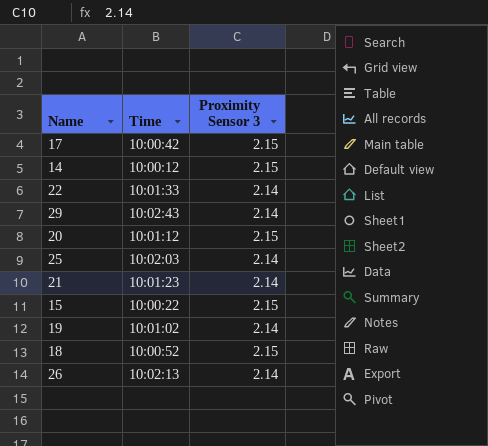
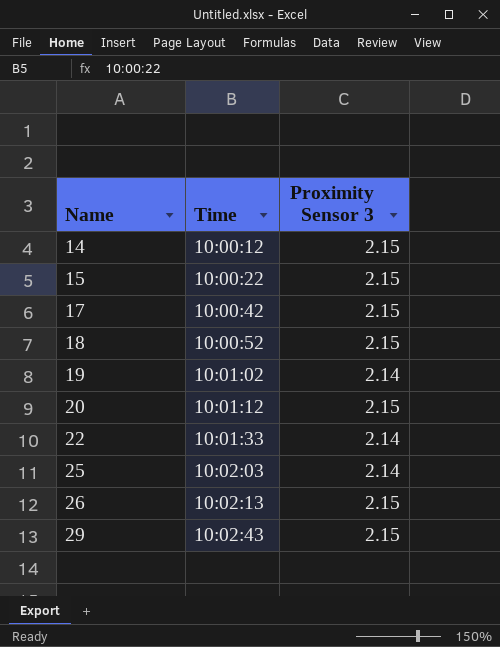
row order: none -> Name ascending
row 21: 10:01:23 | 2.14 -> none
26 | Proximity Sensor 3: 2.14 -> 2.15
29 | Proximity Sensor 3: 2.14 -> 2.15

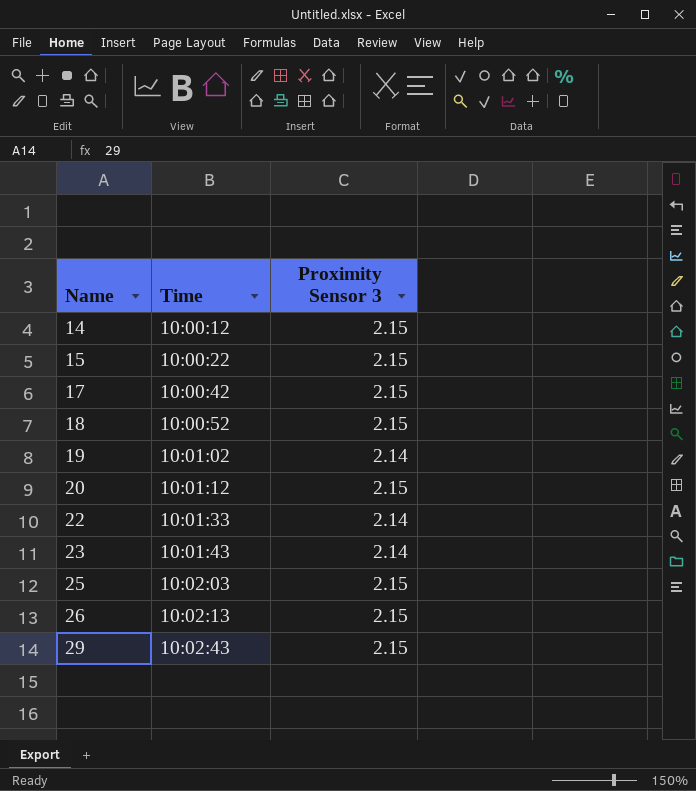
row 23: none -> 10:01:43 | 2.14
25 | Proximity Sensor 3: 2.14 -> 2.15

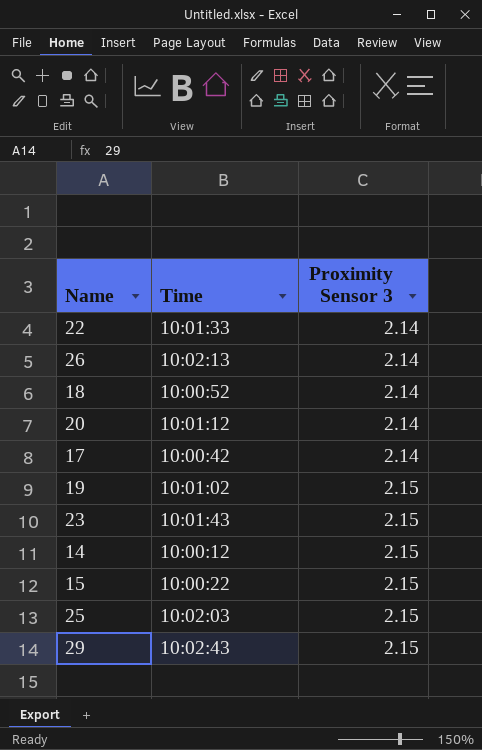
row order: Name ascending -> Proximity Sensor 3 ascending
26 | Proximity Sensor 3: 2.15 -> 2.14
18 | Proximity Sensor 3: 2.15 -> 2.14
20 | Proximity Sensor 3: 2.15 -> 2.14
17 | Proximity Sensor 3: 2.15 -> 2.14
19 | Proximity Sensor 3: 2.14 -> 2.15
23 | Proximity Sensor 3: 2.14 -> 2.15

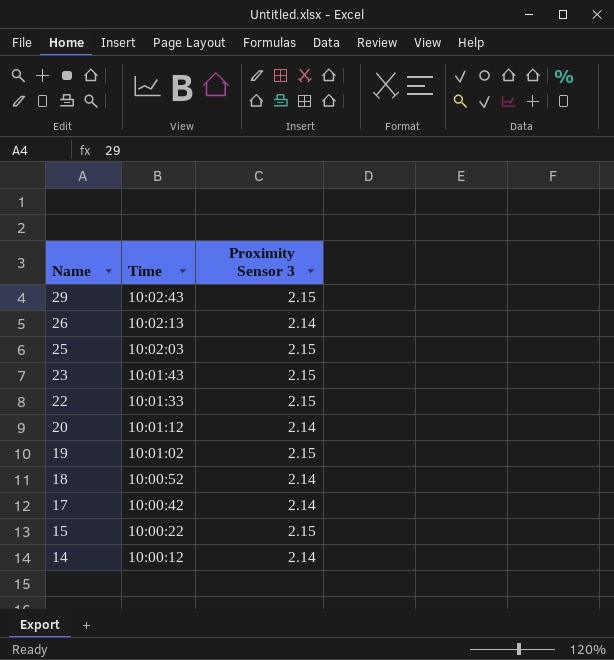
row order: Proximity Sensor 3 ascending -> Name descending
22 | Proximity Sensor 3: 2.14 -> 2.15
14 | Proximity Sensor 3: 2.15 -> 2.14

